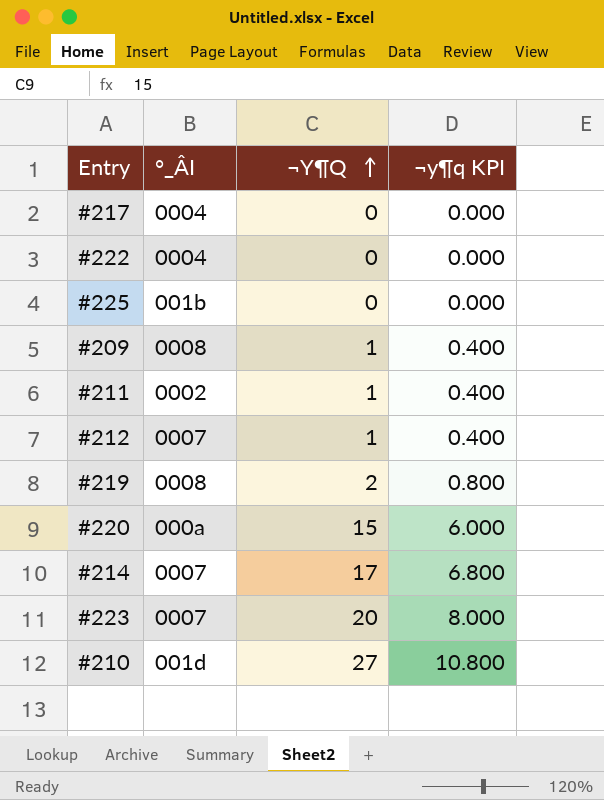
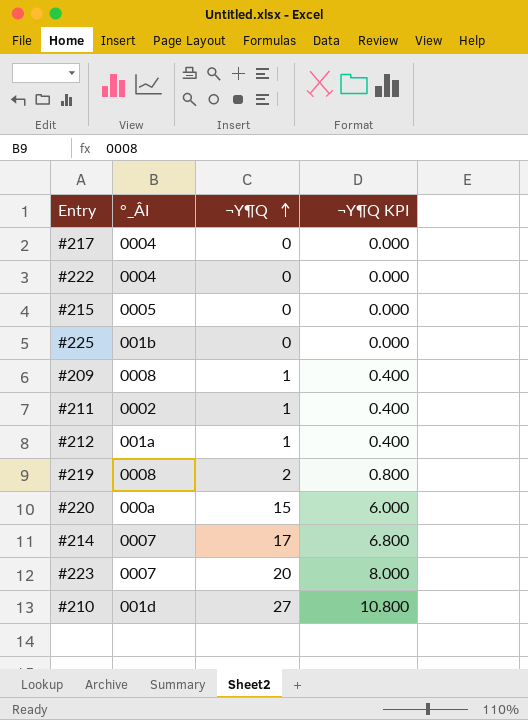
column name: ¬y¶q KPI -> ¬Y¶Q KPI
row #215: none -> 0005 | 0 | 0.000
#212 | °_ÂI: 0007 -> 001a

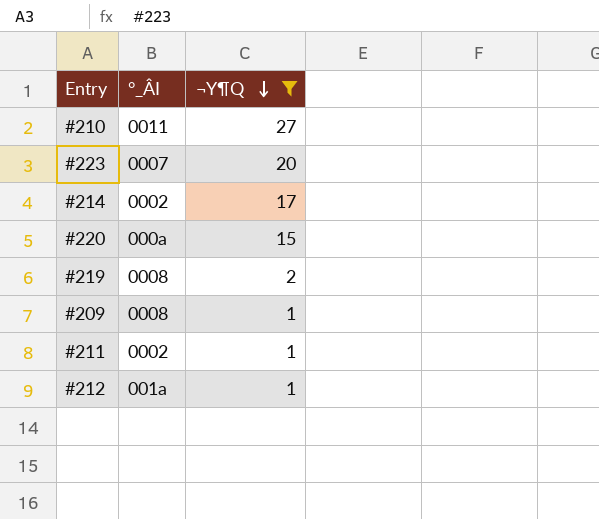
filter: none -> ¬Y¶Q != 0
row order: ¬Y¶Q ascending -> ¬Y¶Q descending
column ¬Y¶Q KPI | formula: [¬Y¶Q] * 0.4 -> none
#210 | °_ÂI: 001d -> 0011
#214 | °_ÂI: 0007 -> 0002

